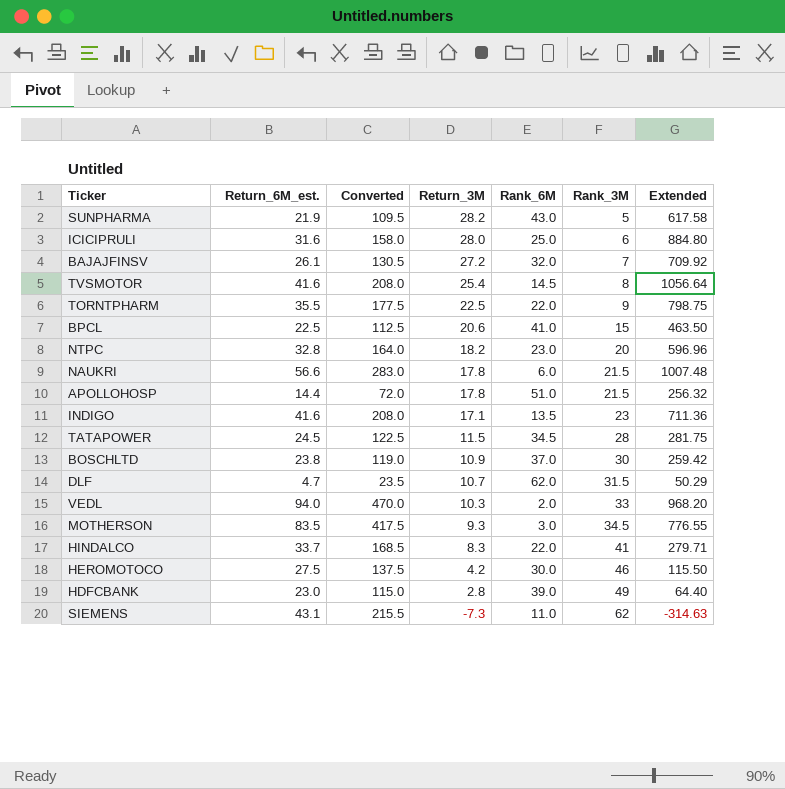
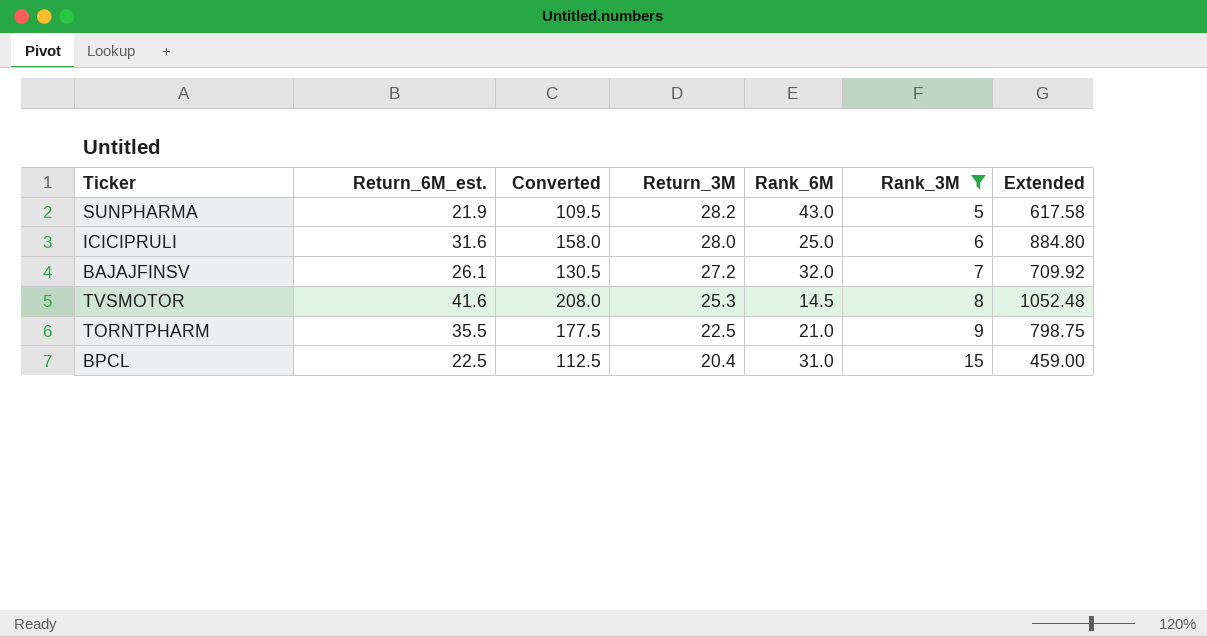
filter: none -> Rank_3M <= 15
TVSMOTOR | Return_3M: 25.4 -> 25.3
TVSMOTOR | Extended: 1056.64 -> 1052.48
TORNTPHARM | Rank_6M: 22.0 -> 21.0
BPCL | Return_3M: 20.6 -> 20.4
BPCL | Rank_6M: 41.0 -> 31.0
BPCL | Extended: 463.50 -> 459.00

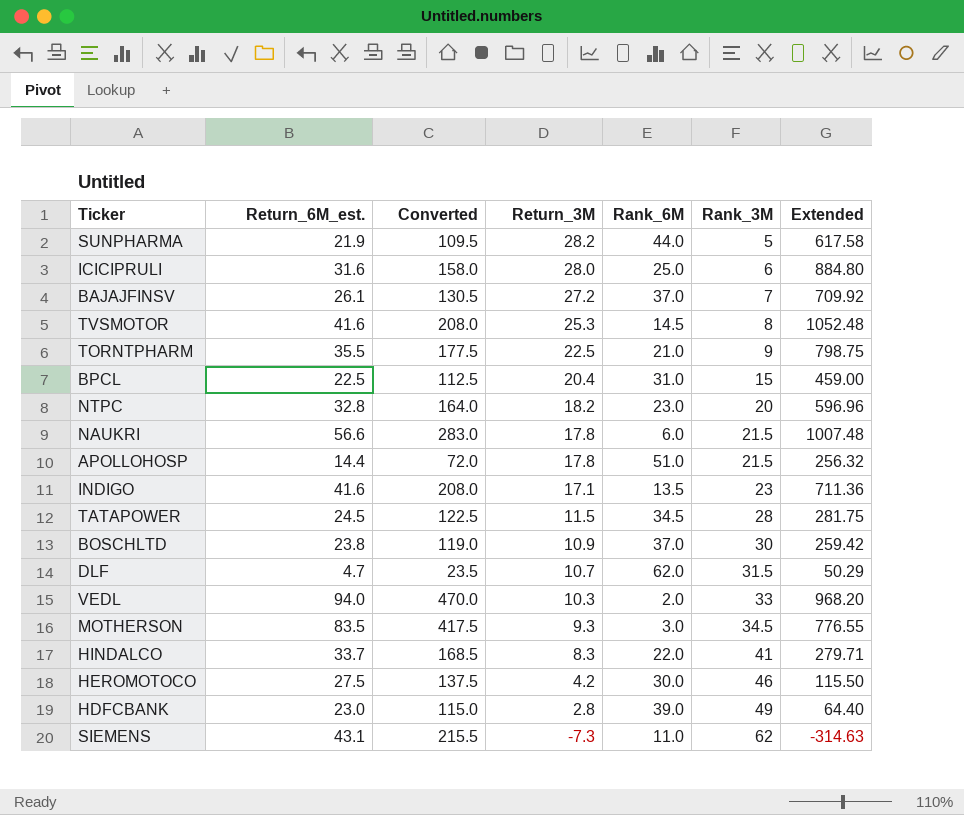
filter: Rank_3M <= 15 -> none
SUNPHARMA | Rank_6M: 43.0 -> 44.0
BAJAJFINSV | Rank_6M: 32.0 -> 37.0

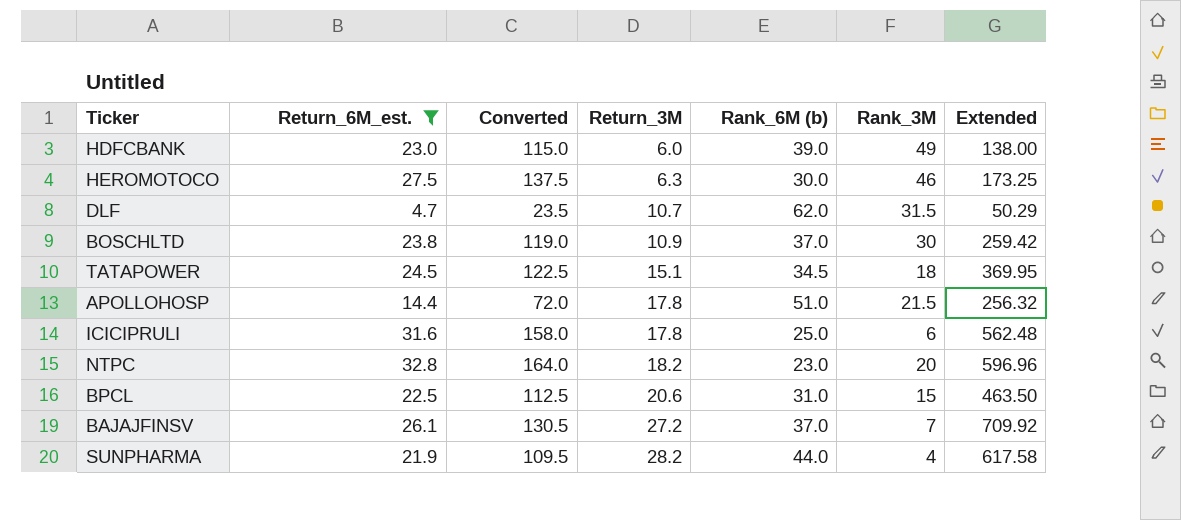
filter: none -> Return_6M_est. <= 32.8
row order: Return_3M descending -> Return_3M ascending
column name: Rank_6M -> Rank_6M (b)
HDFCBANK | Return_3M: 2.8 -> 6.0
HDFCBANK | Extended: 64.40 -> 138.00
HEROMOTOCO | Return_3M: 4.2 -> 6.3
HEROMOTOCO | Extended: 115.50 -> 173.25
TATAPOWER | Return_3M: 11.5 -> 15.1
TATAPOWER | Rank_3M: 28 -> 18
TATAPOWER | Extended: 281.75 -> 369.95
ICICIPRULI | Return_3M: 28.0 -> 17.8
ICICIPRULI | Extended: 884.80 -> 562.48
BPCL | Return_3M: 20.4 -> 20.6
BPCL | Extended: 459.00 -> 463.50
SUNPHARMA | Rank_3M: 5 -> 4

